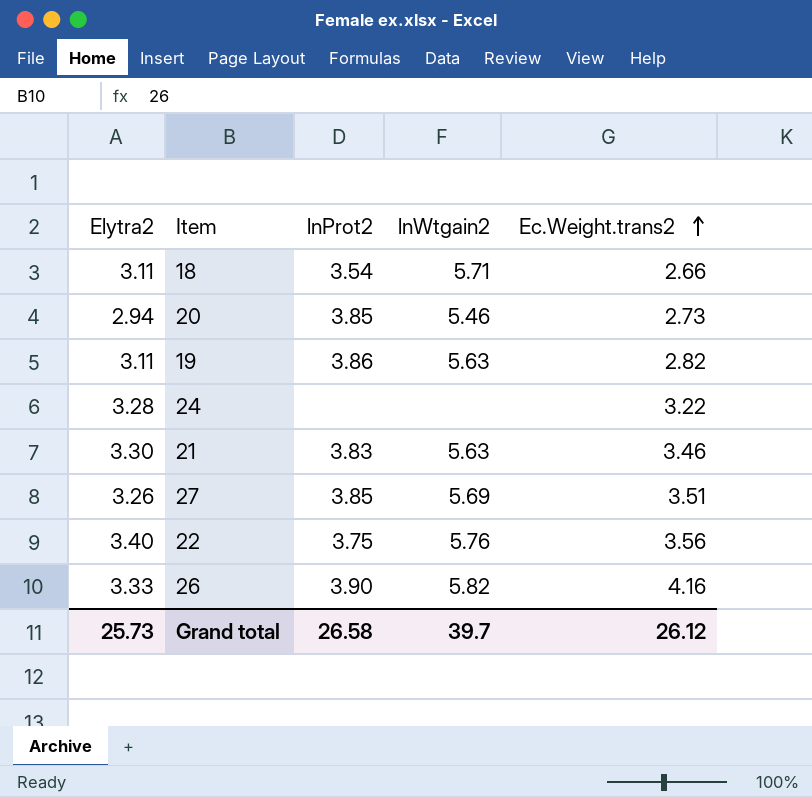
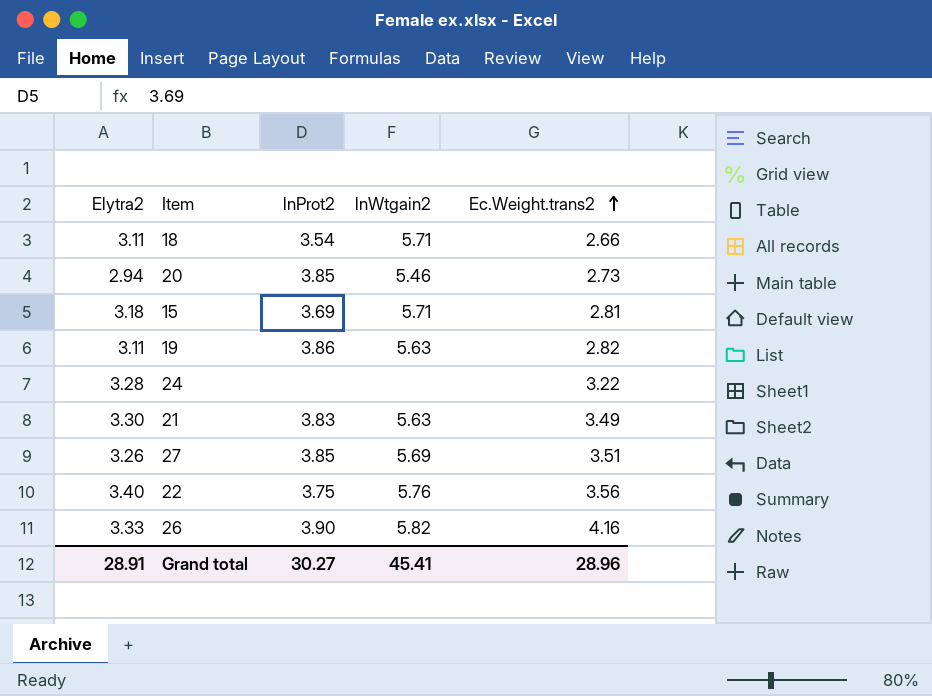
row 15: none -> 3.18 | 3.69 | 5.71 | 2.81
21 | Ec.Weight.trans2: 3.46 -> 3.49
Grand total | Elytra2: 25.73 -> 28.91
Grand total | lnProt2: 26.58 -> 30.27
Grand total | lnWtgain2: 39.7 -> 45.41
Grand total | Ec.Weight.trans2: 26.12 -> 28.96

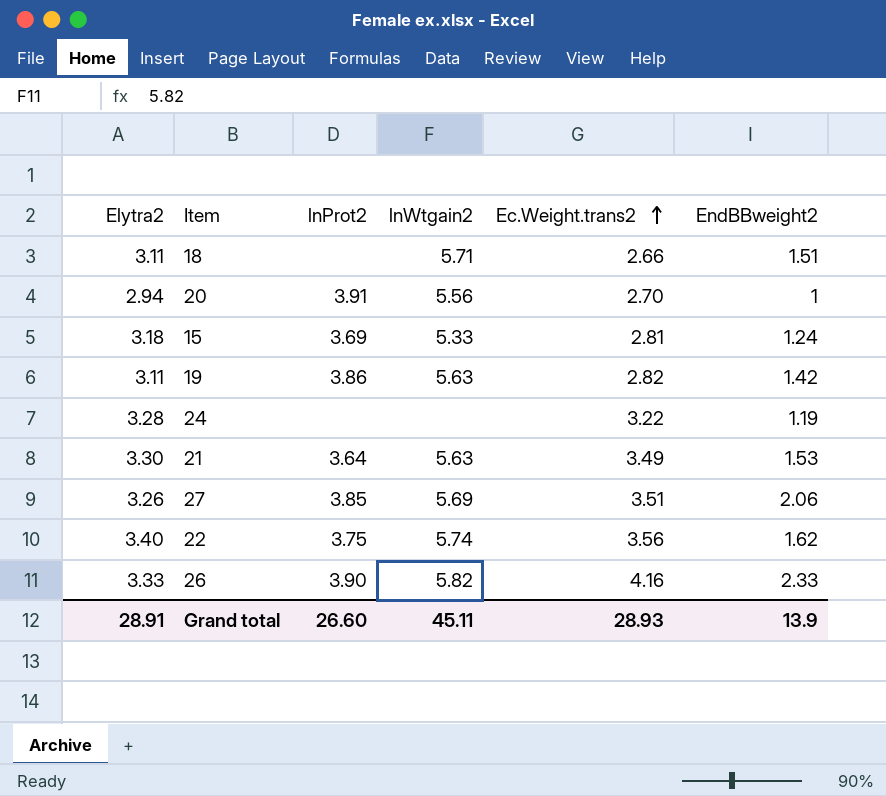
column EndBBweight2 | position: none -> 6
18 | lnProt2: 3.54 -> none
20 | lnProt2: 3.85 -> 3.91
20 | lnWtgain2: 5.46 -> 5.56
20 | Ec.Weight.trans2: 2.73 -> 2.70
15 | lnWtgain2: 5.71 -> 5.33
21 | lnProt2: 3.83 -> 3.64
22 | lnWtgain2: 5.76 -> 5.74
Grand total | lnProt2: 30.27 -> 26.60
Grand total | lnWtgain2: 45.41 -> 45.11
Grand total | Ec.Weight.trans2: 28.96 -> 28.93

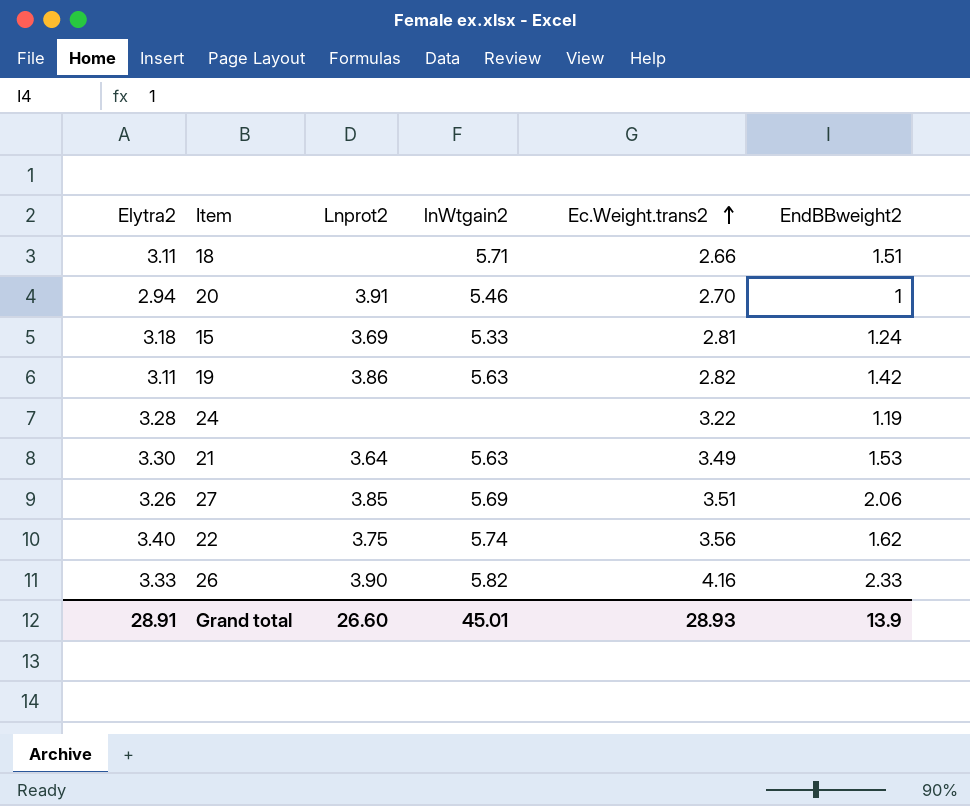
column name: lnProt2 -> Lnprot2
20 | lnWtgain2: 5.56 -> 5.46
Grand total | lnWtgain2: 45.11 -> 45.01

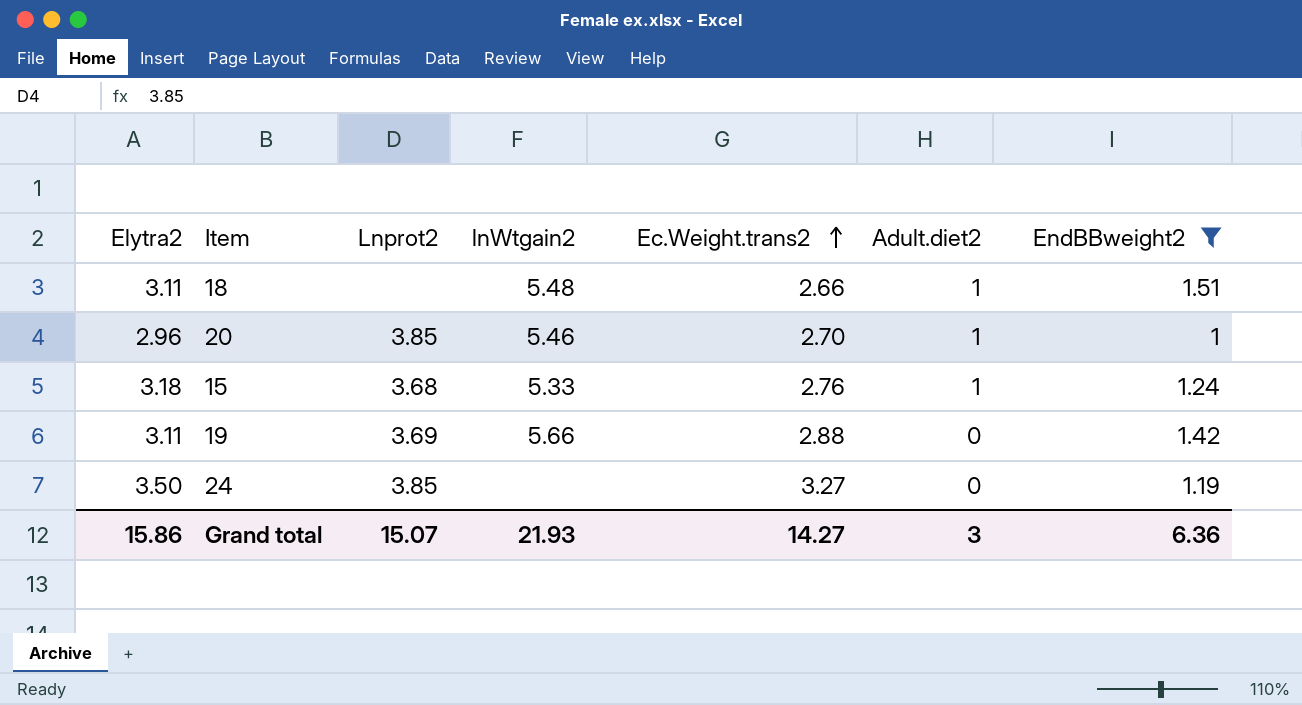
filter: none -> EndBBweight2 <= 1.51
column Adult.diet2 | position: none -> 6
18 | lnWtgain2: 5.71 -> 5.48
20 | Elytra2: 2.94 -> 2.96
20 | Lnprot2: 3.91 -> 3.85
15 | Lnprot2: 3.69 -> 3.68
15 | Ec.Weight.trans2: 2.81 -> 2.76
19 | Lnprot2: 3.86 -> 3.69
19 | lnWtgain2: 5.63 -> 5.66
19 | Ec.Weight.trans2: 2.82 -> 2.88
24 | Elytra2: 3.28 -> 3.50
24 | Lnprot2: none -> 3.85
24 | Ec.Weight.trans2: 3.22 -> 3.27
Grand total | Elytra2: 28.91 -> 15.86
Grand total | Lnprot2: 26.60 -> 15.07
Grand total | lnWtgain2: 45.01 -> 21.93
Grand total | Ec.Weight.trans2: 28.93 -> 14.27
Grand total | EndBBweight2: 13.9 -> 6.36

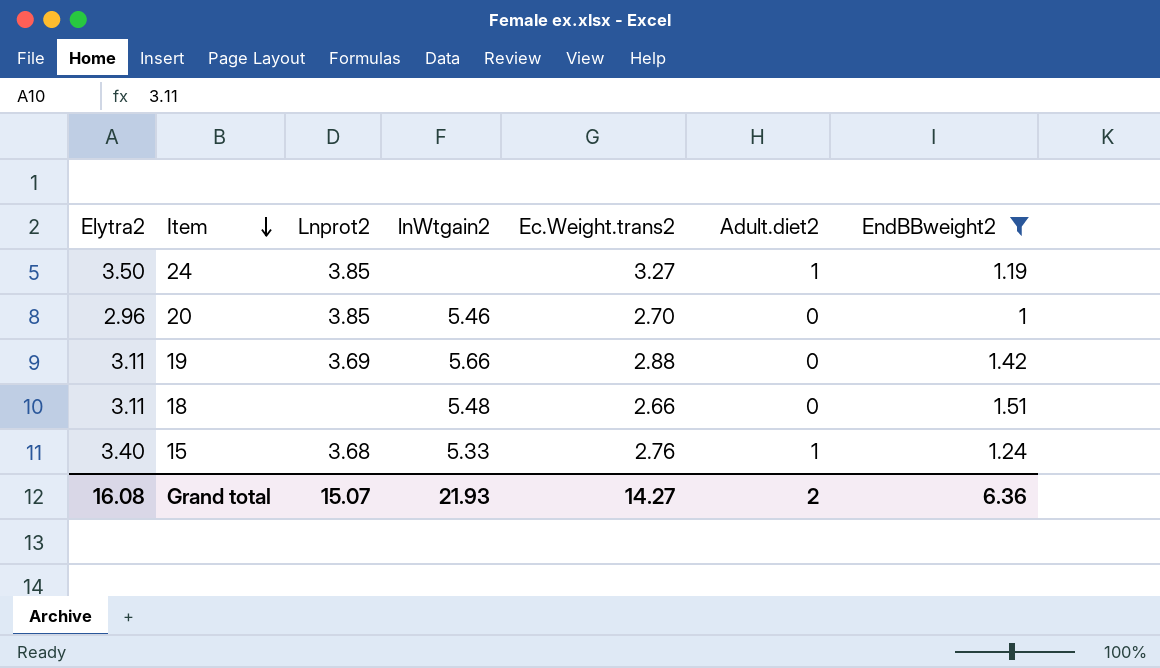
row order: Ec.Weight.trans2 ascending -> Item descending
24 | Adult.diet2: 0 -> 1
20 | Adult.diet2: 1 -> 0
18 | Adult.diet2: 1 -> 0
15 | Elytra2: 3.18 -> 3.40
Grand total | Elytra2: 15.86 -> 16.08
Grand total | Adult.diet2: 3 -> 2

